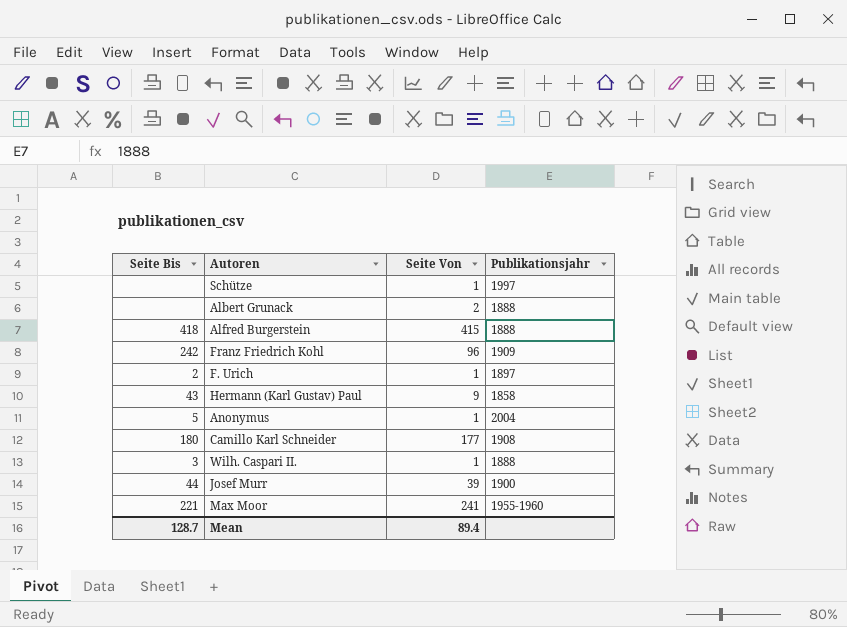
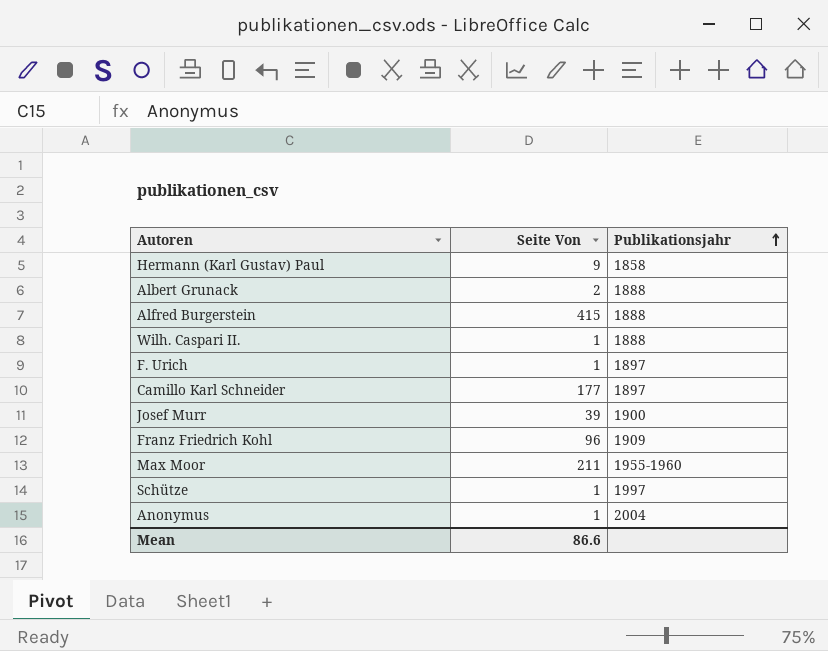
row order: none -> Publikationsjahr ascending
column Seite Bis | position: 1 -> none
Camillo Karl Schneider | Publikationsjahr: 1908 -> 1897
Max Moor | Seite Von: 241 -> 211
Mean | Seite Von: 89.4 -> 86.6

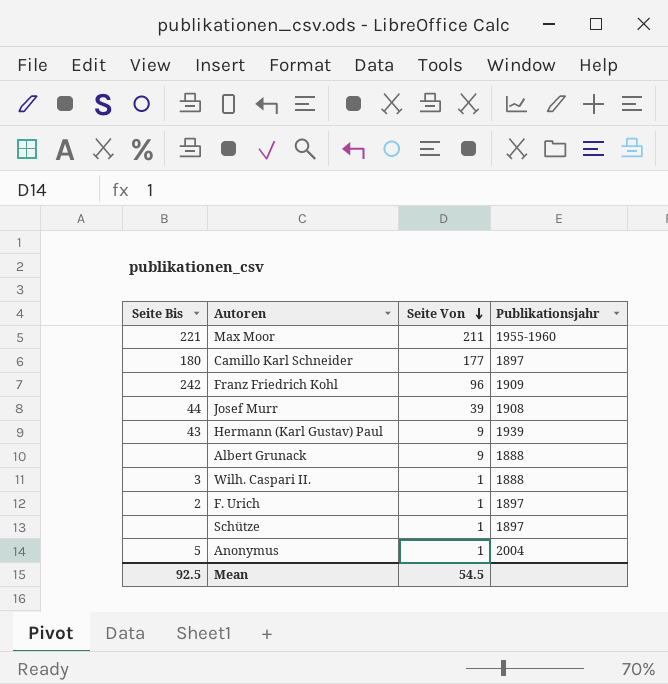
row order: Publikationsjahr ascending -> Seite Von descending
column Seite Bis | position: none -> 1
row Alfred Burgerstein: 415 | 1888 -> none
Josef Murr | Publikationsjahr: 1900 -> 1908
Hermann (Karl Gustav) Paul | Publikationsjahr: 1858 -> 1939
Albert Grunack | Seite Von: 2 -> 9
Schütze | Publikationsjahr: 1997 -> 1897
Mean | Seite Von: 86.6 -> 54.5

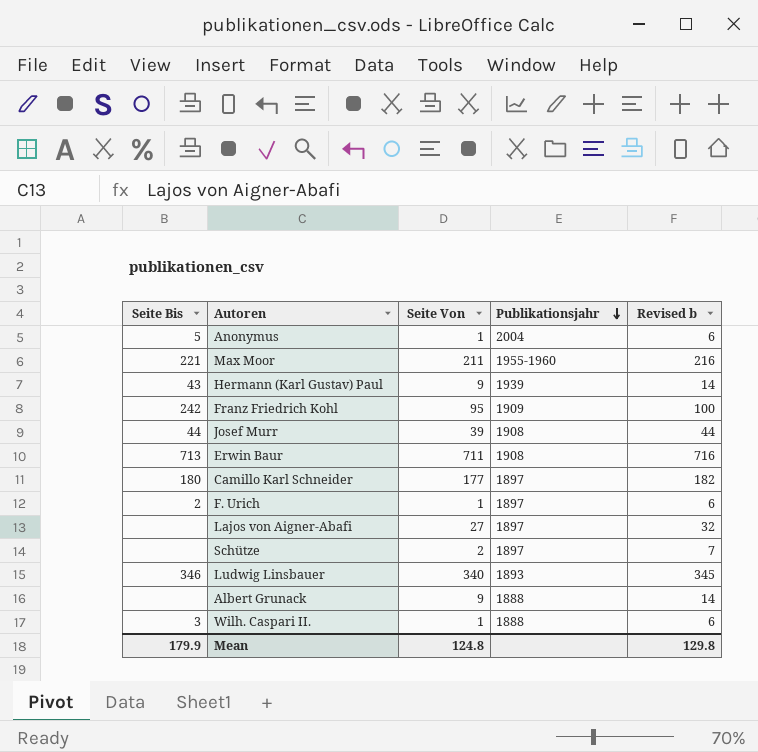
row order: Seite Von descending -> Publikationsjahr descending
column Revised b | formula: none -> [Seite Von] + 5
Franz Friedrich Kohl | Seite Von: 96 -> 95
row Erwin Baur: none -> 713 | 711 | 1908 | 716
row Lajos von Aigner-Abafi: none -> none | 27 | 1897 | 32
Schütze | Seite Von: 1 -> 2
row Ludwig Linsbauer: none -> 346 | 340 | 1893 | 345
Mean | Seite Bis: 92.5 -> 179.9
Mean | Seite Von: 54.5 -> 124.8

